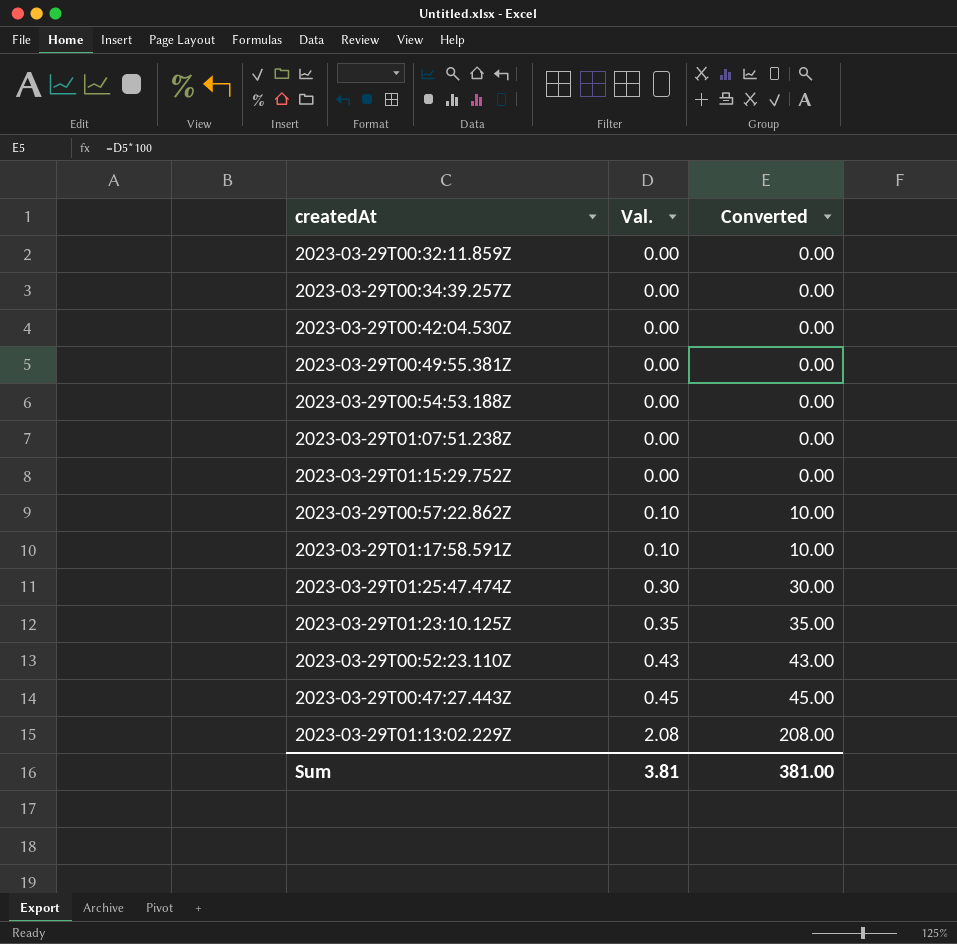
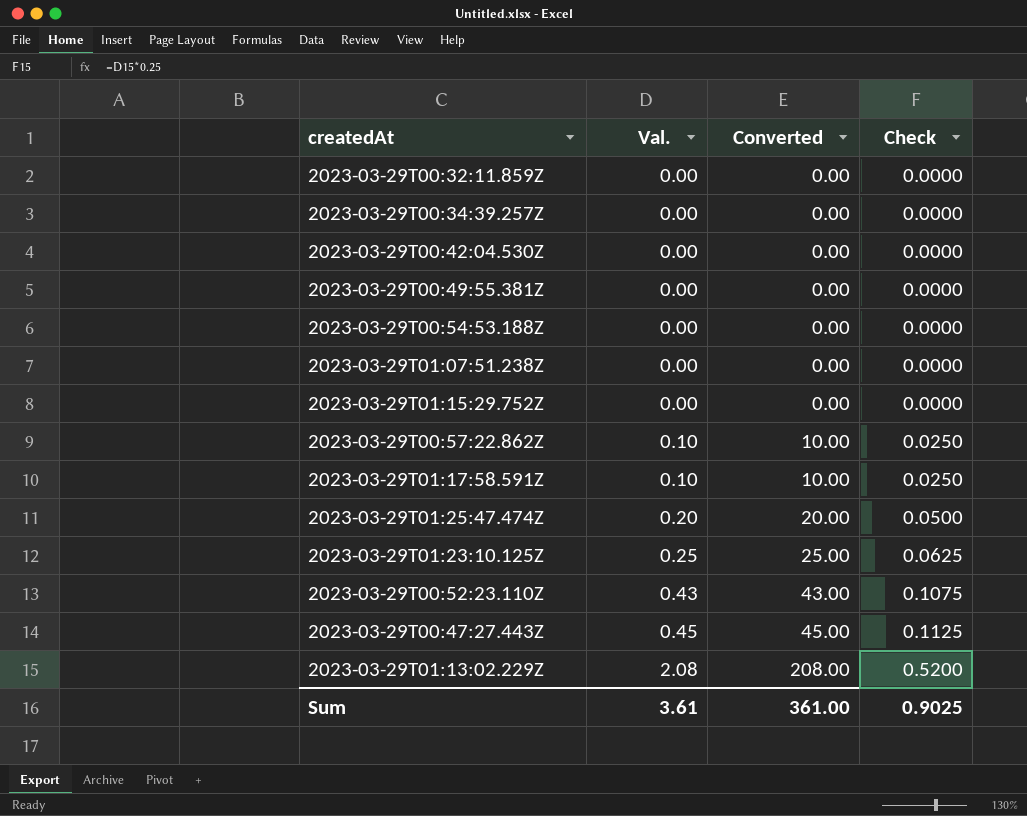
column Check | formula: none -> [Val.] * 0.25
2023-03-29T01:25:47.474Z | Val.: 0.30 -> 0.20
2023-03-29T01:25:47.474Z | Converted: 30.00 -> 20.00
2023-03-29T01:23:10.125Z | Val.: 0.35 -> 0.25
2023-03-29T01:23:10.125Z | Converted: 35.00 -> 25.00
Sum | Val.: 3.81 -> 3.61
Sum | Converted: 381.00 -> 361.00

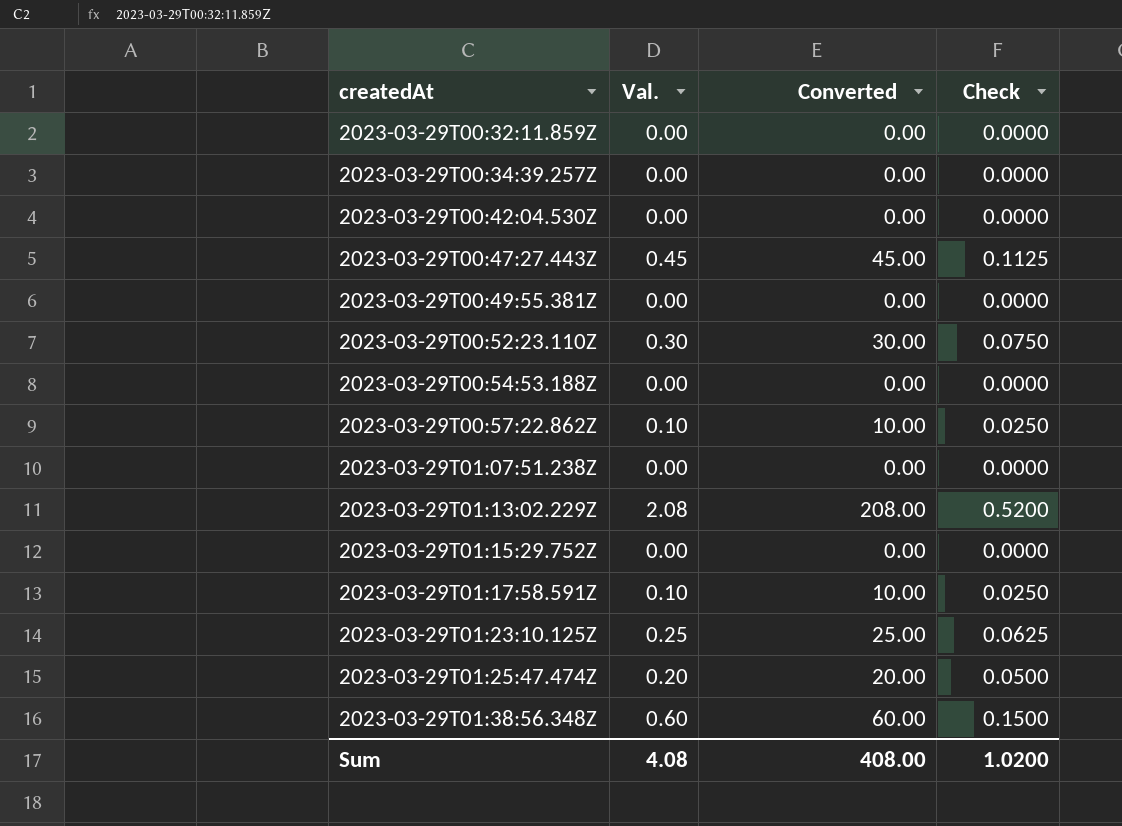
row order: Val. ascending -> createdAt ascending
2023-03-29T00:52:23.110Z | Val.: 0.43 -> 0.30
2023-03-29T00:52:23.110Z | Converted: 43.00 -> 30.00
2023-03-29T00:52:23.110Z | Check: 0.1075 -> 0.0750
row 2023-03-29T01:38:56.348Z: none -> 0.60 | 60.00 | 0.1500
Sum | Val.: 3.61 -> 4.08
Sum | Converted: 361.00 -> 408.00
Sum | Check: 0.9025 -> 1.0200

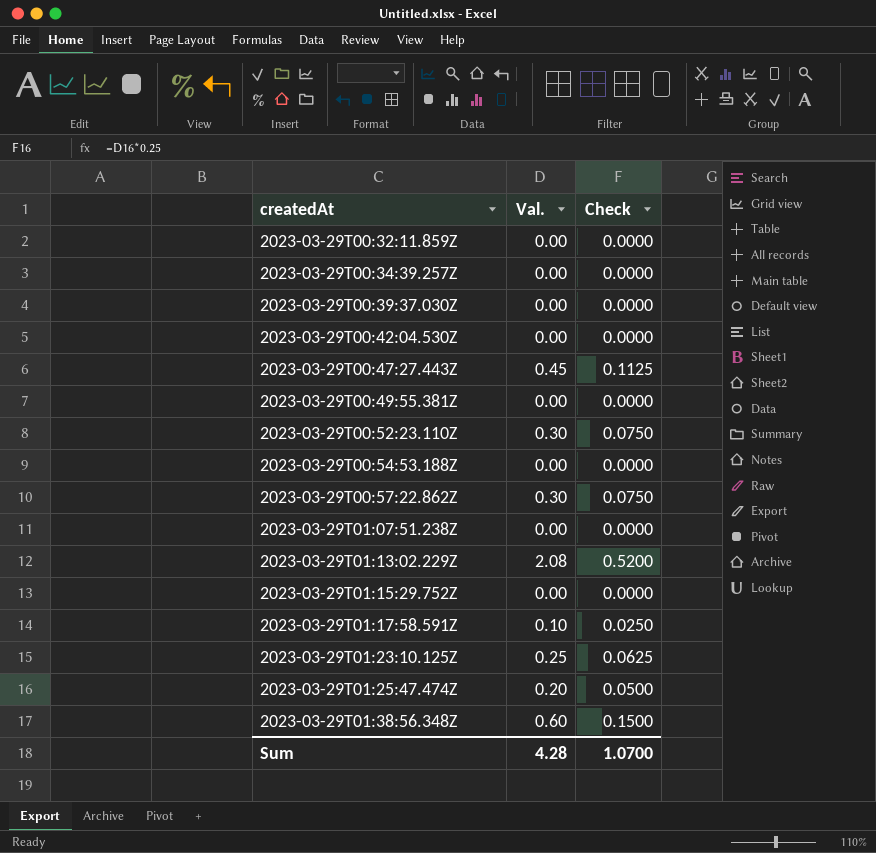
column Converted | formula: [Val.] * 100 -> none
row 2023-03-29T00:39:37.030Z: none -> 0.00 | 0.0000
2023-03-29T00:57:22.862Z | Val.: 0.10 -> 0.30
2023-03-29T00:57:22.862Z | Check: 0.0250 -> 0.0750
Sum | Val.: 4.08 -> 4.28
Sum | Check: 1.0200 -> 1.0700

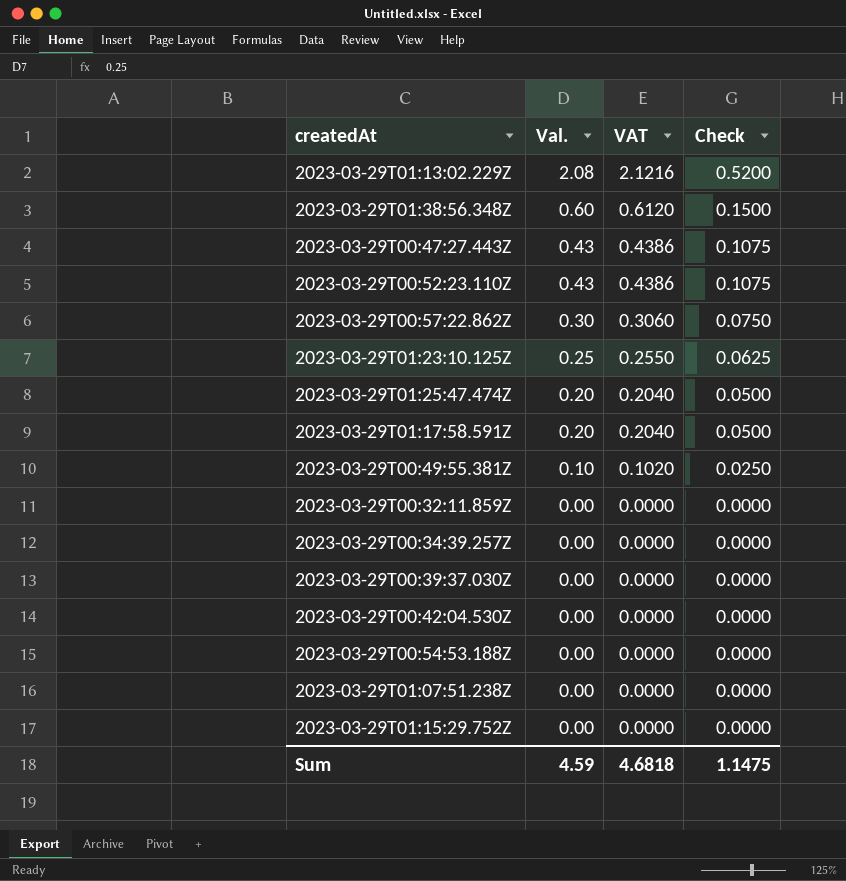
row order: createdAt ascending -> Val. descending
column VAT | formula: none -> [Val.] * 1.02
2023-03-29T00:47:27.443Z | Val.: 0.45 -> 0.43
2023-03-29T00:47:27.443Z | Check: 0.1125 -> 0.1075
2023-03-29T00:52:23.110Z | Val.: 0.30 -> 0.43
2023-03-29T00:52:23.110Z | Check: 0.0750 -> 0.1075
2023-03-29T01:17:58.591Z | Val.: 0.10 -> 0.20
2023-03-29T01:17:58.591Z | Check: 0.0250 -> 0.0500
2023-03-29T00:49:55.381Z | Val.: 0.00 -> 0.10
2023-03-29T00:49:55.381Z | Check: 0.0000 -> 0.0250
Sum | Val.: 4.28 -> 4.59
Sum | Check: 1.0700 -> 1.1475

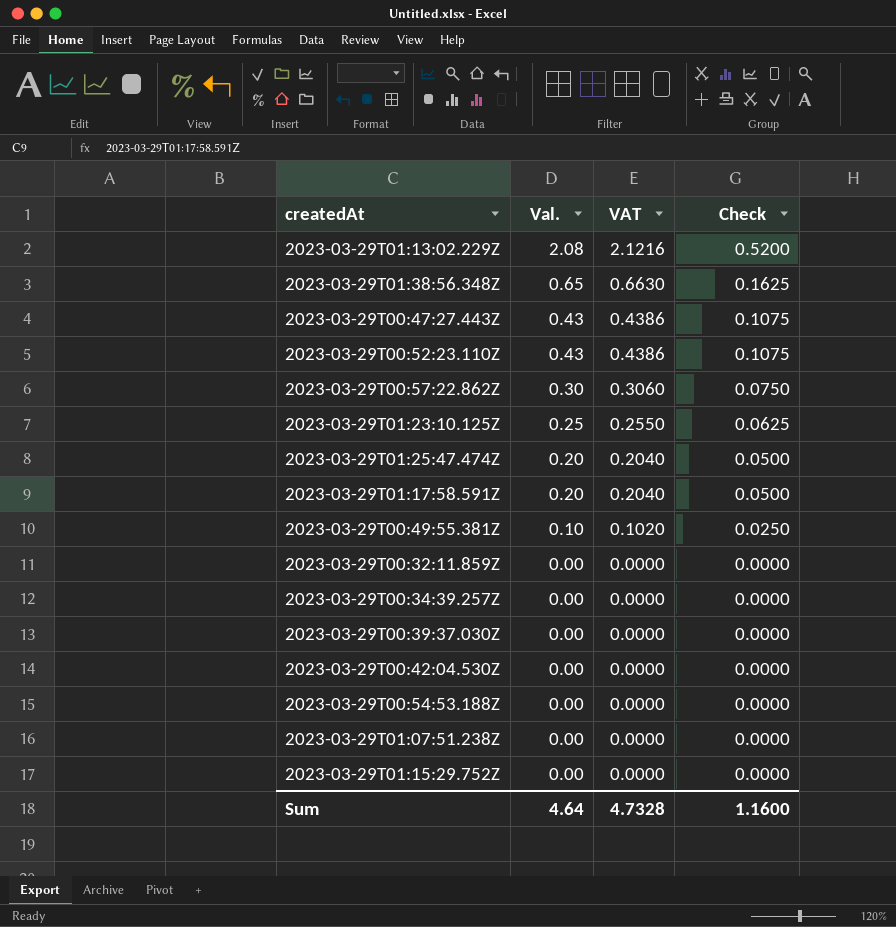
2023-03-29T01:38:56.348Z | Val.: 0.60 -> 0.65
2023-03-29T01:38:56.348Z | VAT: 0.6120 -> 0.6630
2023-03-29T01:38:56.348Z | Check: 0.1500 -> 0.1625
Sum | Val.: 4.59 -> 4.64
Sum | VAT: 4.6818 -> 4.7328
Sum | Check: 1.1475 -> 1.1600

